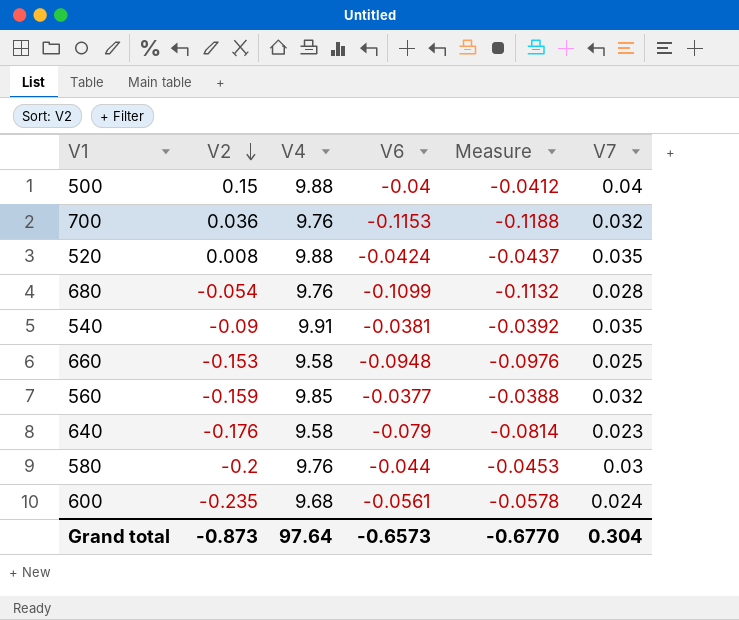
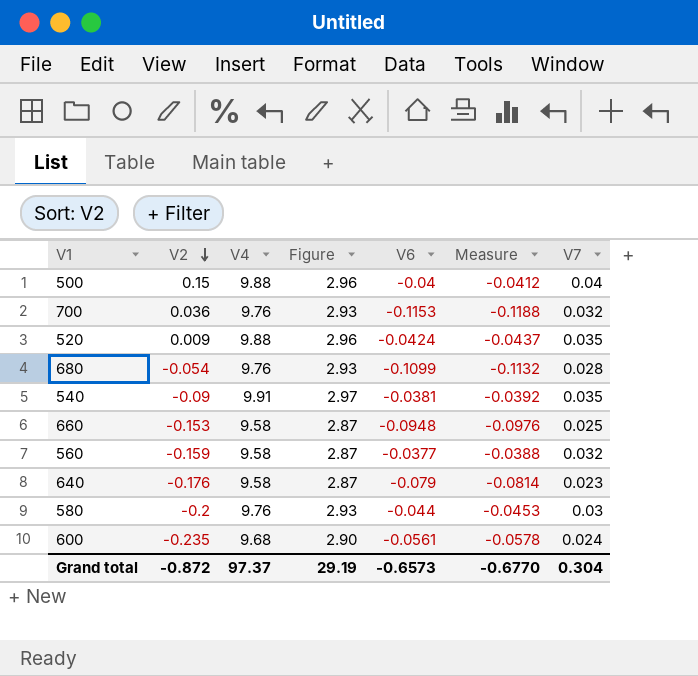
column Figure | formula: none -> [V4] * 0.3
520 | V2: 0.008 -> 0.009
560 | V4: 9.85 -> 9.58
Grand total | V2: -0.873 -> -0.872
Grand total | V4: 97.64 -> 97.37

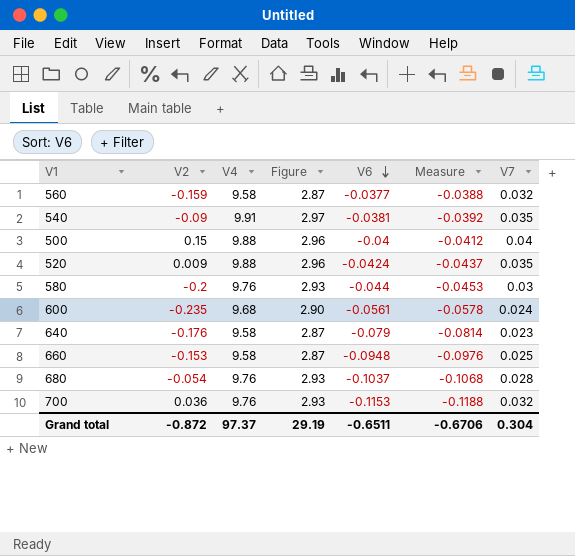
row order: V2 descending -> V6 descending
680 | V6: -0.1099 -> -0.1037
680 | Measure: -0.1132 -> -0.1068
Grand total | V6: -0.6573 -> -0.6511
Grand total | Measure: -0.6770 -> -0.6706

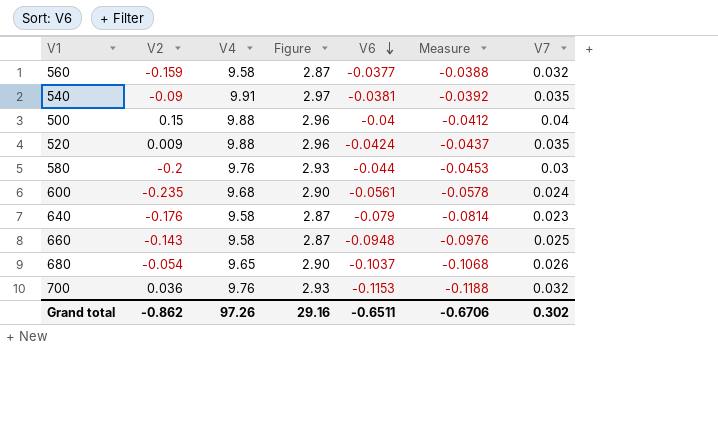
660 | V2: -0.153 -> -0.143
680 | V4: 9.76 -> 9.65
680 | Figure: 2.93 -> 2.90
680 | V7: 0.028 -> 0.026
Grand total | V2: -0.872 -> -0.862
Grand total | V4: 97.37 -> 97.26
Grand total | Figure: 29.19 -> 29.16
Grand total | V7: 0.304 -> 0.302

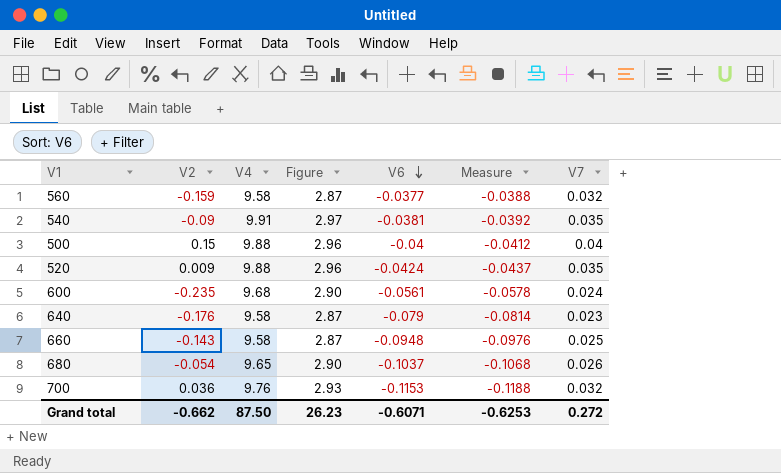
row 580: -0.2 | 9.76 | 2.93 | -0.044 | -0.0453 | 0.03 -> none
Grand total | V2: -0.862 -> -0.662
Grand total | V4: 97.26 -> 87.50
Grand total | Figure: 29.16 -> 26.23
Grand total | V6: -0.6511 -> -0.6071
Grand total | Measure: -0.6706 -> -0.6253
Grand total | V7: 0.302 -> 0.272

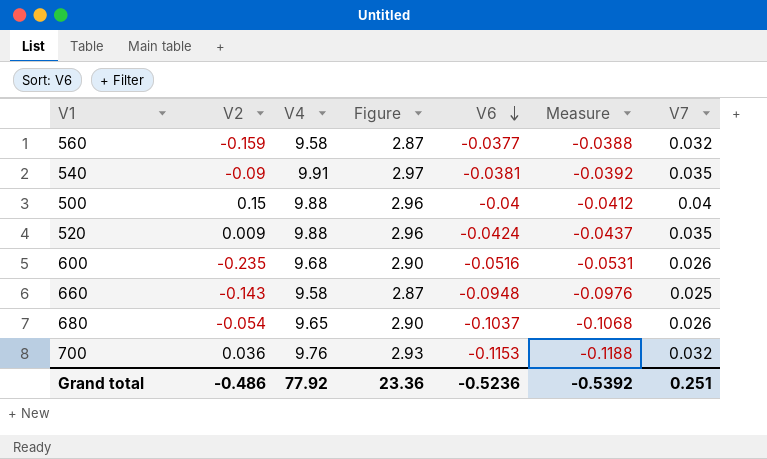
row 640: -0.176 | 9.58 | 2.87 | -0.079 | -0.0814 | 0.023 -> none
600 | V6: -0.0561 -> -0.0516
600 | Measure: -0.0578 -> -0.0531
600 | V7: 0.024 -> 0.026
Grand total | V2: -0.662 -> -0.486
Grand total | V4: 87.50 -> 77.92
Grand total | Figure: 26.23 -> 23.36
Grand total | V6: -0.6071 -> -0.5236
Grand total | Measure: -0.6253 -> -0.5392
Grand total | V7: 0.272 -> 0.251

